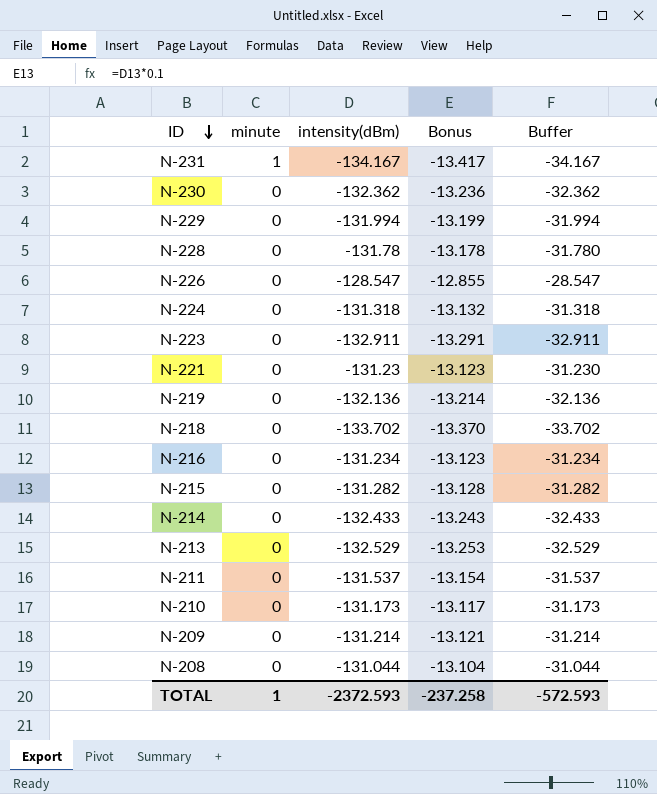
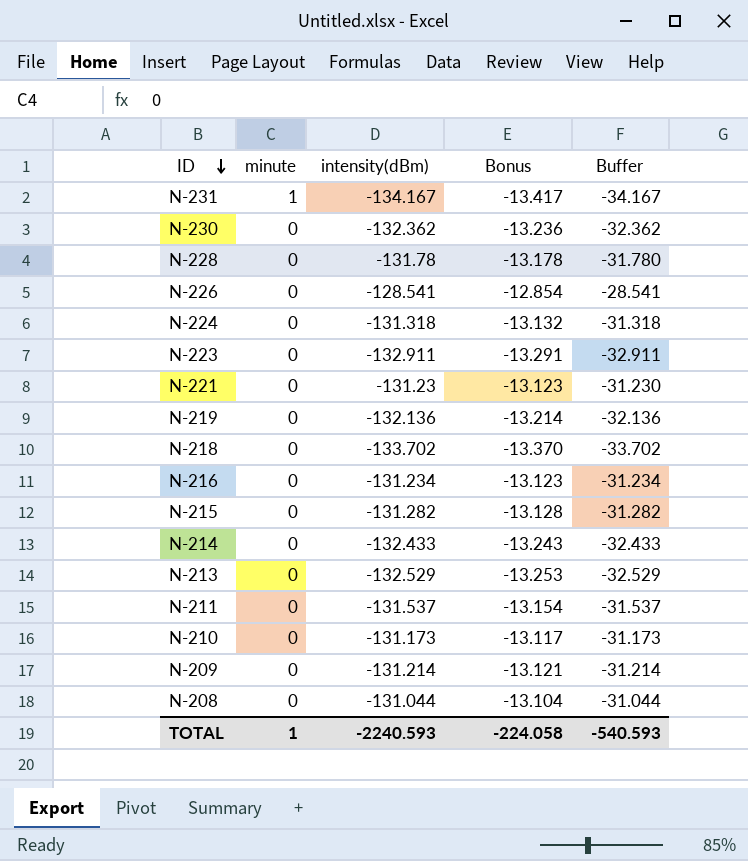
row N-229: 0 | -131.994 | -13.199 | -31.994 -> none
N-226 | intensity(dBm): -128.547 -> -128.541
N-226 | Bonus: -12.855 -> -12.854
N-226 | Buffer: -28.547 -> -28.541
TOTAL | intensity(dBm): -2372.593 -> -2240.593
TOTAL | Bonus: -237.258 -> -224.058
TOTAL | Buffer: -572.593 -> -540.593

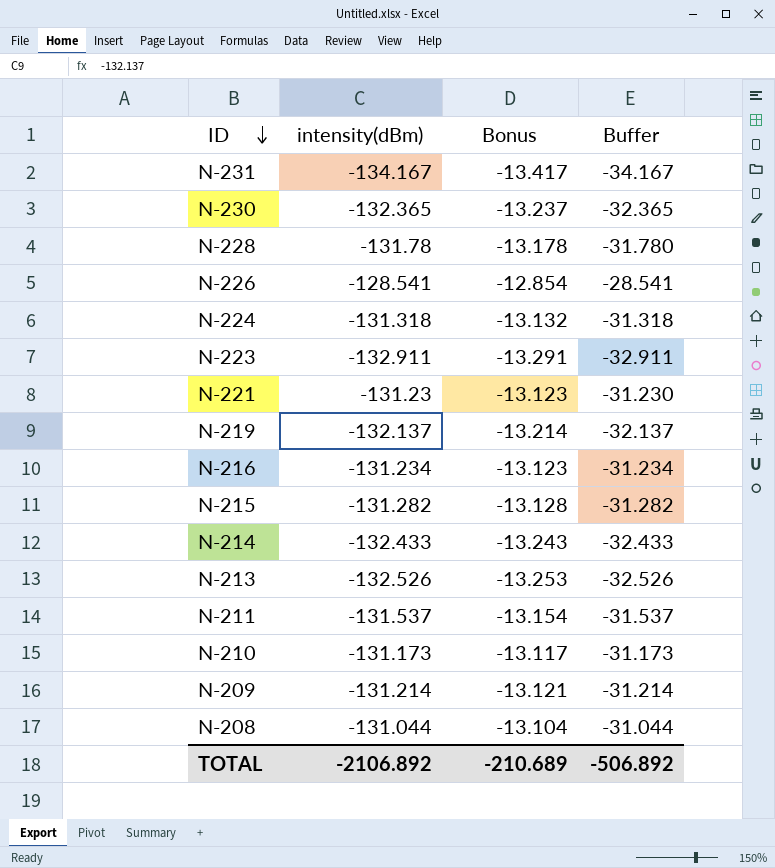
column minute | position: 2 -> none
row N-218: 0 | -133.702 | -13.370 | -33.702 -> none
N-230 | intensity(dBm): -132.362 -> -132.365
N-230 | Bonus: -13.236 -> -13.237
N-230 | Buffer: -32.362 -> -32.365
N-219 | intensity(dBm): -132.136 -> -132.137
N-219 | Buffer: -32.136 -> -32.137
N-213 | intensity(dBm): -132.529 -> -132.526
N-213 | Buffer: -32.529 -> -32.526
TOTAL | intensity(dBm): -2240.593 -> -2106.892
TOTAL | Bonus: -224.058 -> -210.689
TOTAL | Buffer: -540.593 -> -506.892

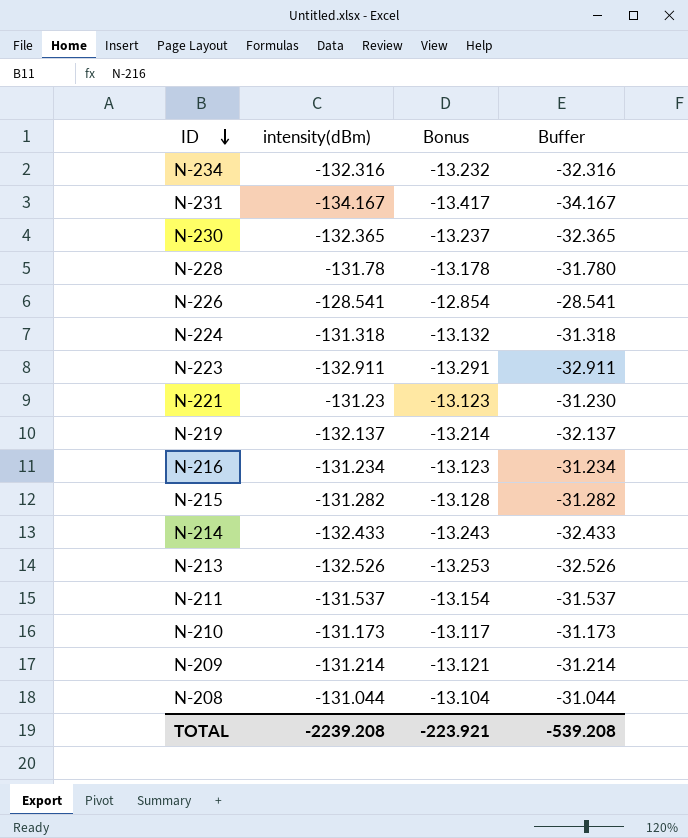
row N-234: none -> -132.316 | -13.232 | -32.316
TOTAL | intensity(dBm): -2106.892 -> -2239.208
TOTAL | Bonus: -210.689 -> -223.921
TOTAL | Buffer: -506.892 -> -539.208

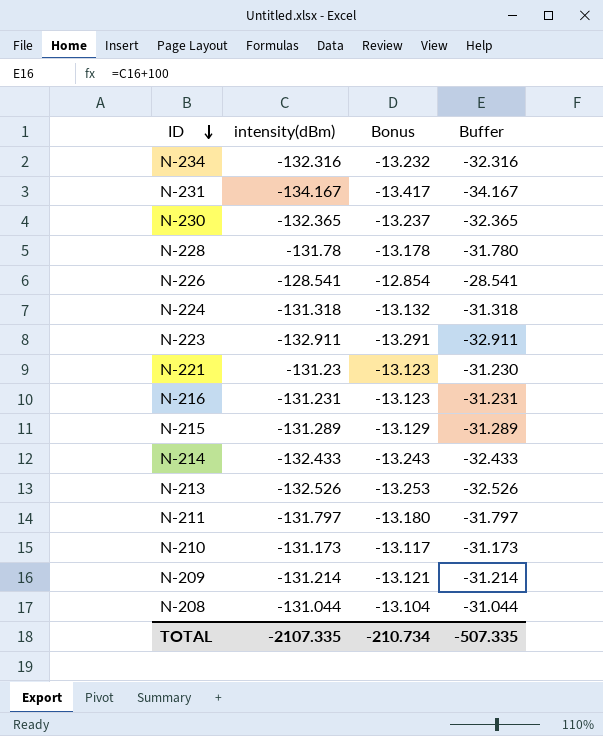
row N-219: -132.137 | -13.214 | -32.137 -> none
N-216 | intensity(dBm): -131.234 -> -131.231
N-216 | Buffer: -31.234 -> -31.231
N-215 | intensity(dBm): -131.282 -> -131.289
N-215 | Bonus: -13.128 -> -13.129
N-215 | Buffer: -31.282 -> -31.289
N-211 | intensity(dBm): -131.537 -> -131.797
N-211 | Bonus: -13.154 -> -13.180
N-211 | Buffer: -31.537 -> -31.797
TOTAL | intensity(dBm): -2239.208 -> -2107.335
TOTAL | Bonus: -223.921 -> -210.734
TOTAL | Buffer: -539.208 -> -507.335

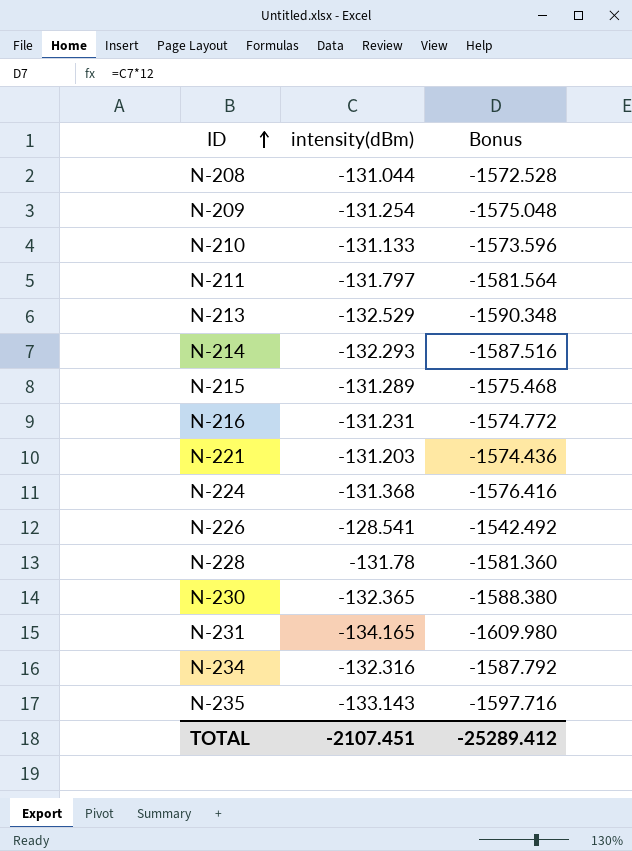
row order: ID descending -> ID ascending
column Buffer | formula: [intensity(dBm)] + 100 -> none
column Bonus | formula: [intensity(dBm)] * 0.1 -> [intensity(dBm)] * 12
row N-223: -132.911 | -13.291 | -32.911 -> none
N-209 | intensity(dBm): -131.214 -> -131.254
N-210 | intensity(dBm): -131.173 -> -131.133
N-213 | intensity(dBm): -132.526 -> -132.529
N-214 | intensity(dBm): -132.433 -> -132.293
N-221 | intensity(dBm): -131.23 -> -131.203
N-224 | intensity(dBm): -131.318 -> -131.368
N-231 | intensity(dBm): -134.167 -> -134.165
row N-235: none -> -133.143 | -1597.716
TOTAL | intensity(dBm): -2107.335 -> -2107.451
TOTAL | Bonus: -210.734 -> -25289.412

